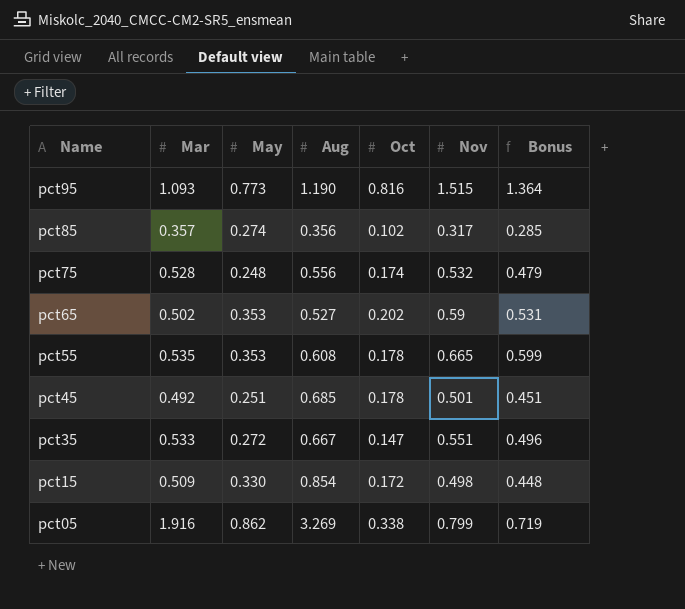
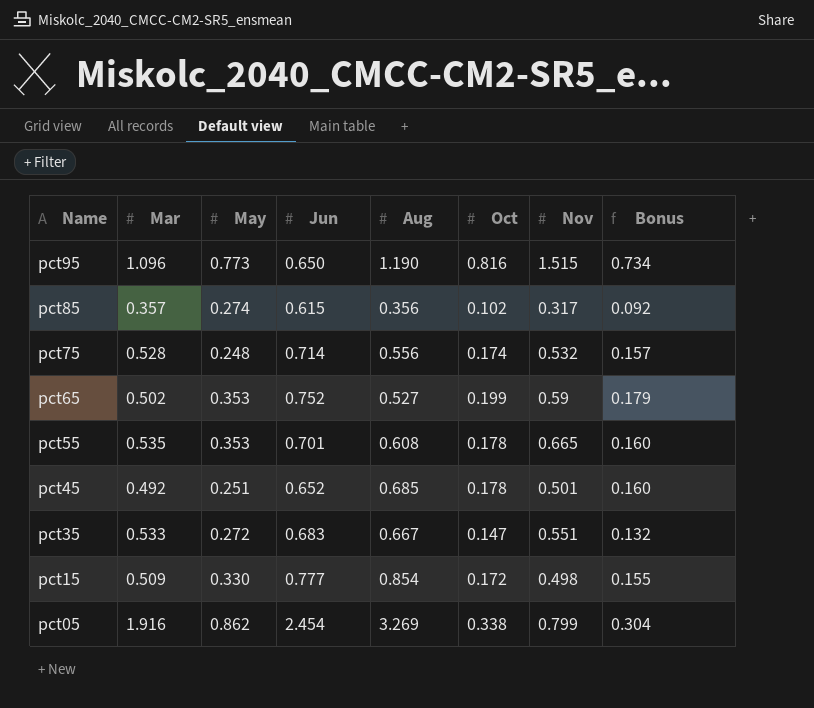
column Jun | position: none -> 4
column Bonus | formula: [Nov] * 0.9 -> [Oct] * 0.9
pct95 | Mar: 1.093 -> 1.096
pct65 | Oct: 0.202 -> 0.199

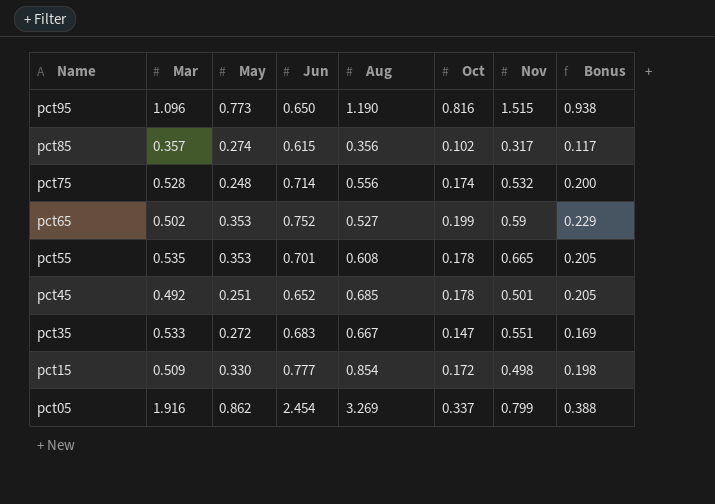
column Bonus | formula: [Oct] * 0.9 -> [Oct] * 1.15
pct05 | Oct: 0.338 -> 0.337

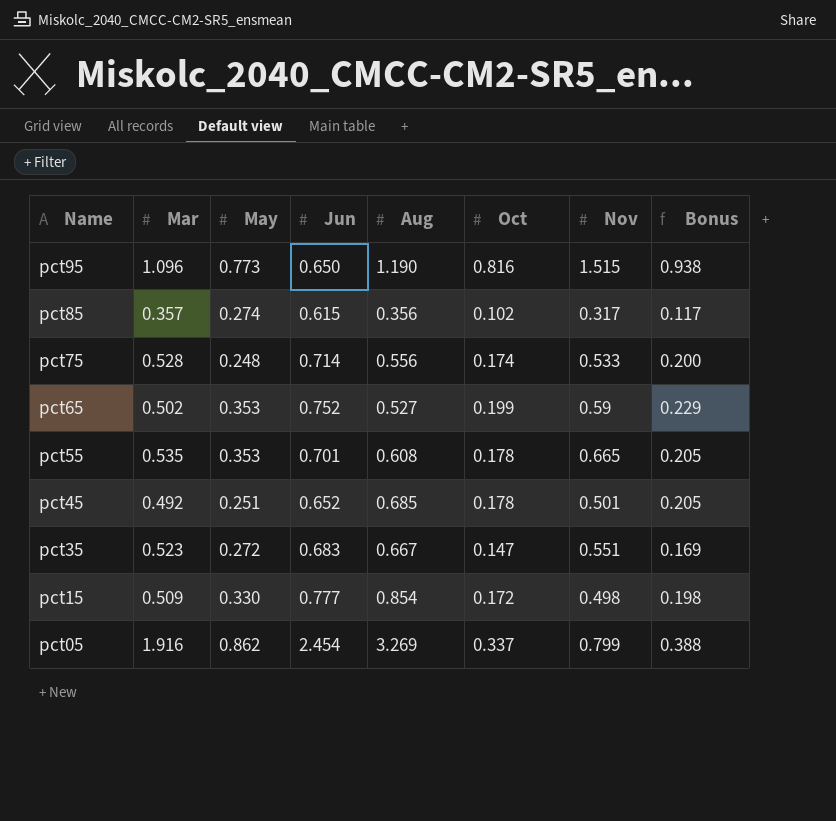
pct75 | Nov: 0.532 -> 0.533
pct35 | Mar: 0.533 -> 0.523

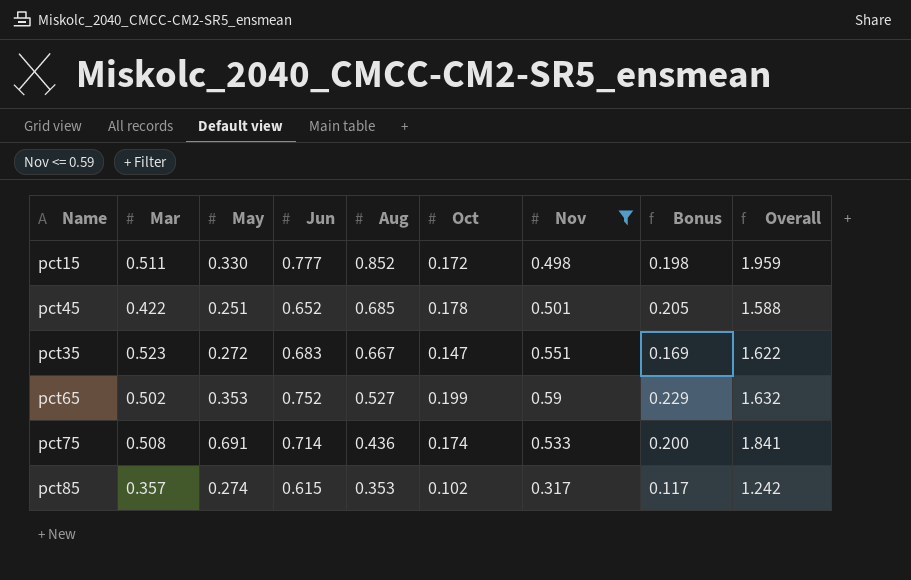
filter: none -> Nov <= 0.59
row order: Name descending -> Aug descending
column Overall | formula: none -> [May] + [Jun] + [Aug]
pct15 | Mar: 0.509 -> 0.511
pct15 | Aug: 0.854 -> 0.852
pct45 | Mar: 0.492 -> 0.422
pct75 | Mar: 0.528 -> 0.508
pct75 | May: 0.248 -> 0.691
pct75 | Aug: 0.556 -> 0.436
pct85 | Aug: 0.356 -> 0.353

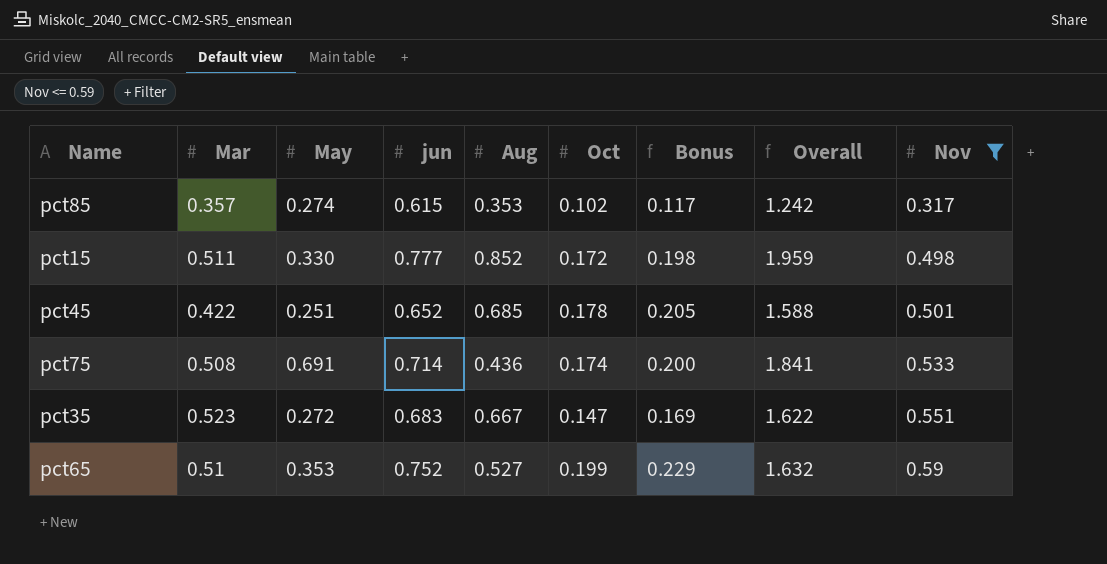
row order: Aug descending -> Nov ascending
column name: Jun -> jun
column Nov | position: 7 -> 9
pct65 | Mar: 0.502 -> 0.51

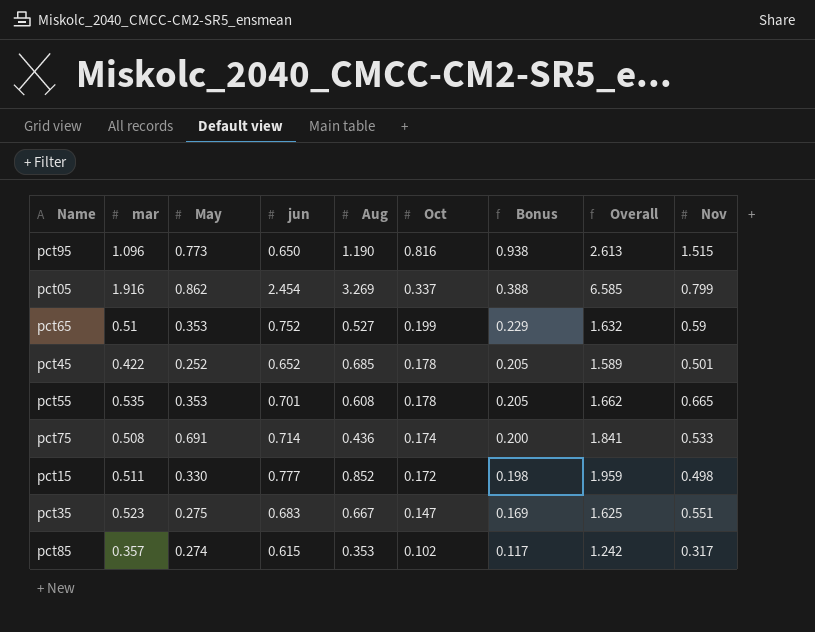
filter: Nov <= 0.59 -> none
row order: Nov ascending -> Oct descending
column name: Mar -> mar
pct45 | May: 0.251 -> 0.252
pct45 | Overall: 1.588 -> 1.589
pct35 | May: 0.272 -> 0.275
pct35 | Overall: 1.622 -> 1.625

